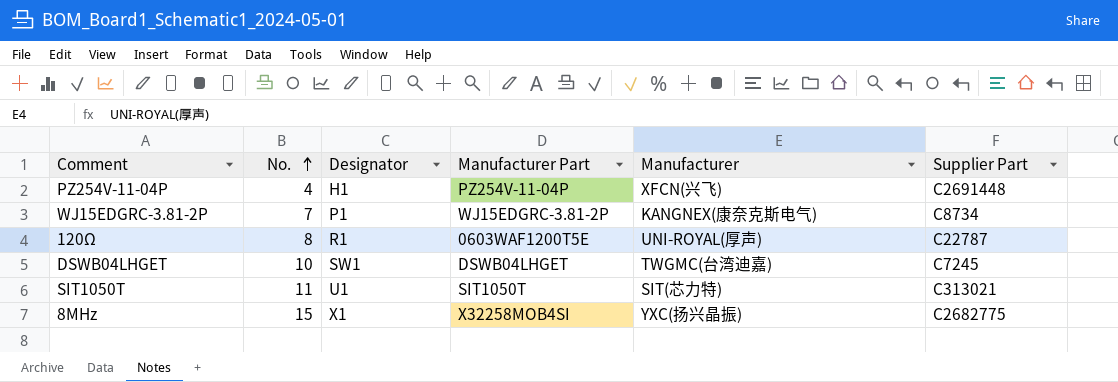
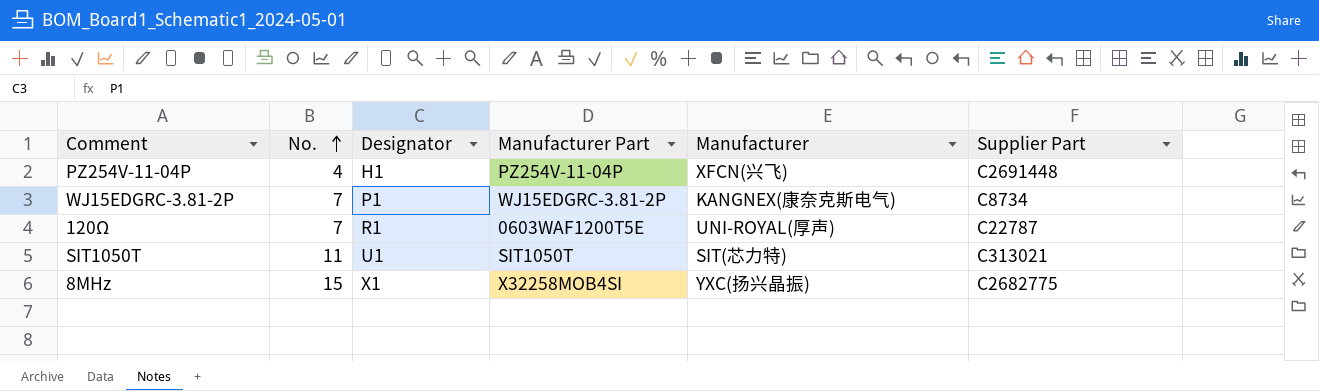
row DSWB04LHGET: 10 | SW1 | DSWB04LHGET | TWGMC(台湾迪嘉) | C7245 -> none
120Ω | No.: 8 -> 7

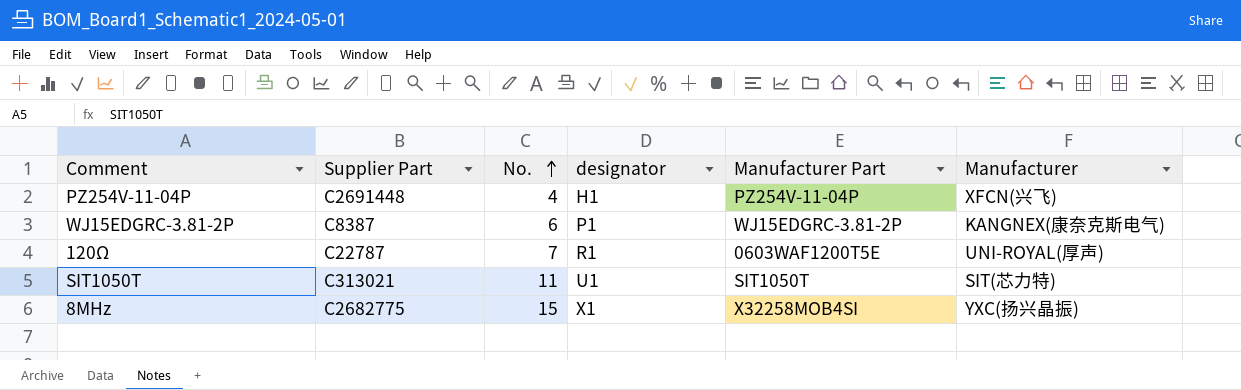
column Supplier Part | position: 6 -> 2
column name: Designator -> designator
WJ15EDGRC-3.81-2P | Supplier Part: C8734 -> C8387
WJ15EDGRC-3.81-2P | No.: 7 -> 6

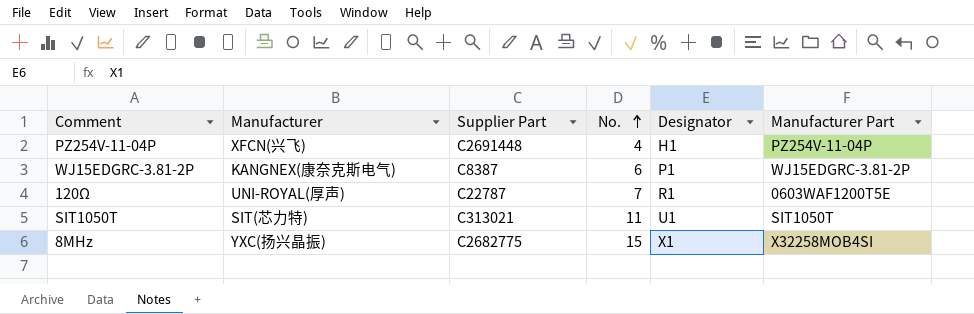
column Manufacturer | position: 6 -> 2
column name: designator -> Designator

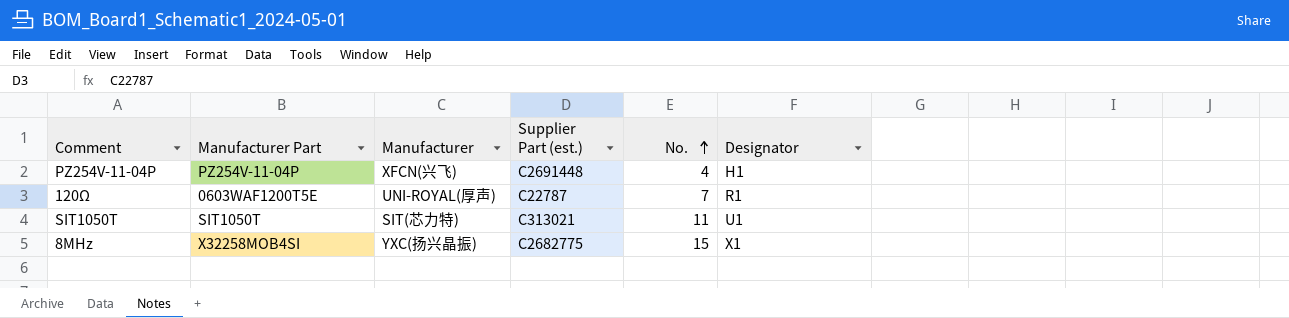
column Manufacturer Part | position: 6 -> 2
column name: Supplier Part -> Supplier Part (est.)
row WJ15EDGRC-3.81-2P: KANGNEX(康奈克斯电气) | C8387 | 6 | P1 | WJ15EDGRC-3.81-2P -> none

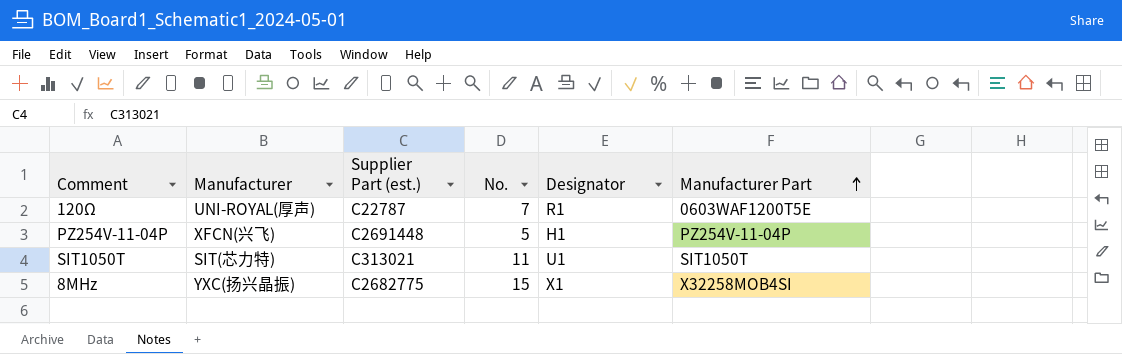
row order: No. ascending -> Manufacturer Part ascending
column Manufacturer Part | position: 2 -> 6
PZ254V-11-04P | No.: 4 -> 5

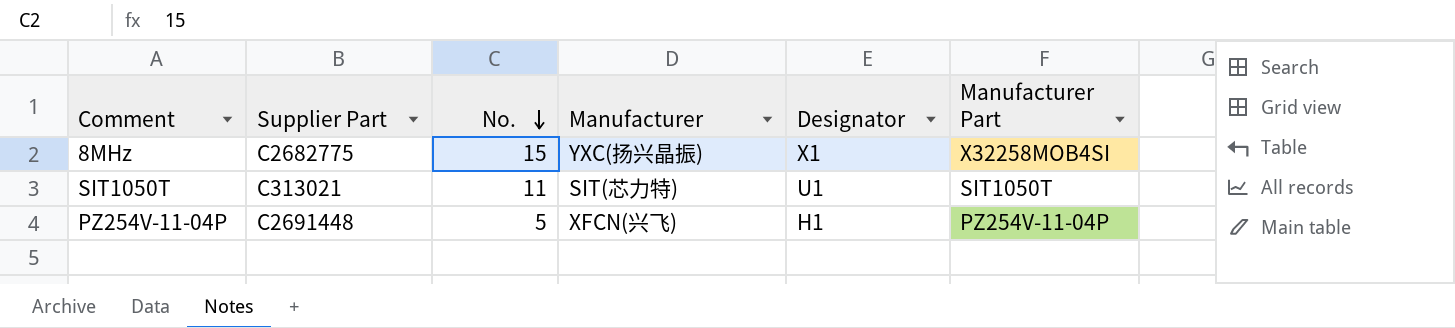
row order: Manufacturer Part ascending -> No. descending
column name: Supplier Part (est.) -> Supplier Part
column Manufacturer | position: 2 -> 4
row 120Ω: UNI-ROYAL(厚声) | C22787 | 7 | R1 | 0603WAF1200T5E -> none

